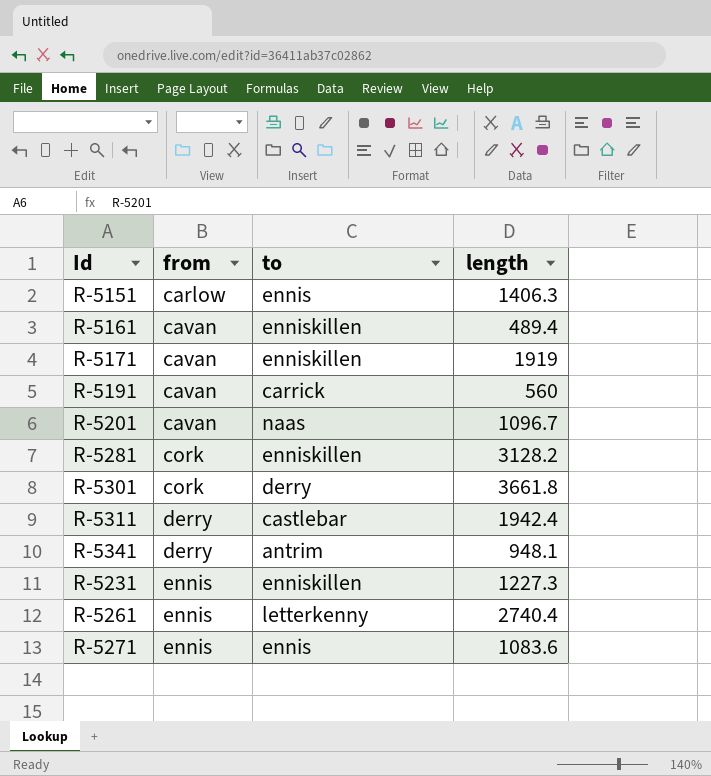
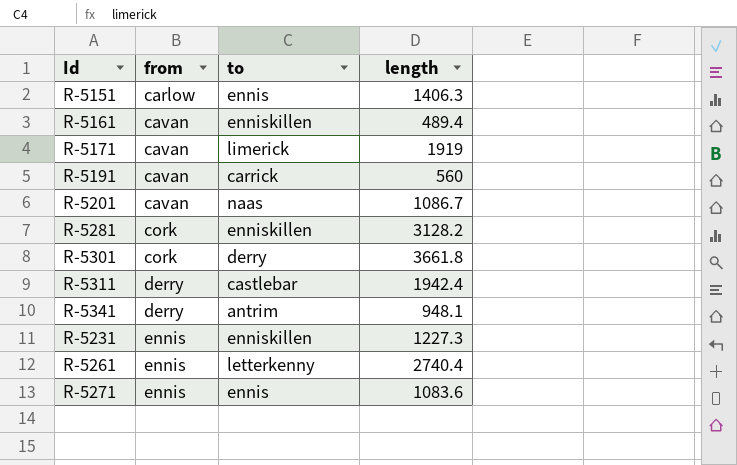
R-5171 | to: enniskillen -> limerick
R-5201 | length: 1096.7 -> 1086.7

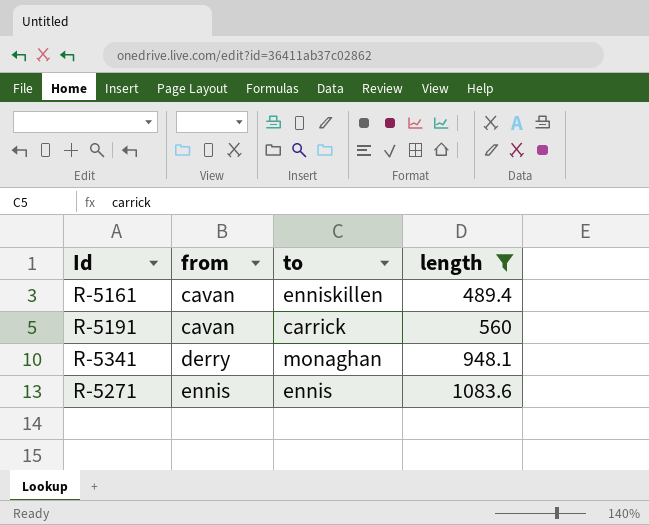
filter: none -> length <= 1083.6
R-5341 | to: antrim -> monaghan

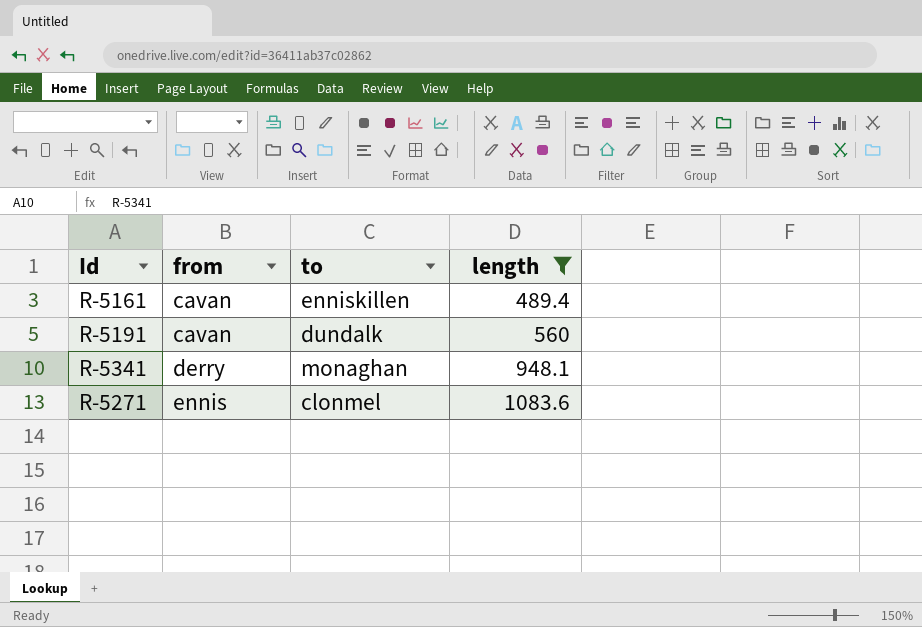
R-5191 | to: carrick -> dundalk
R-5271 | to: ennis -> clonmel

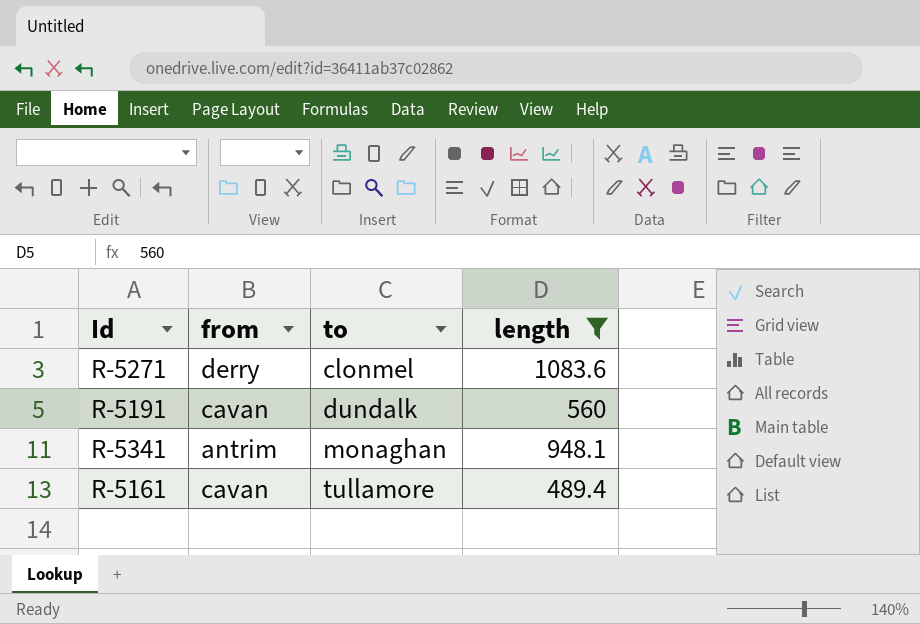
row order: from ascending -> to ascending
R-5271 | from: ennis -> derry
R-5341 | from: derry -> antrim
R-5161 | to: enniskillen -> tullamore

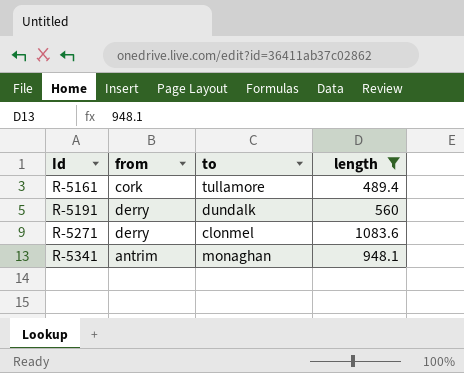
row order: to ascending -> Id ascending
R-5161 | from: cavan -> cork
R-5191 | from: cavan -> derry

